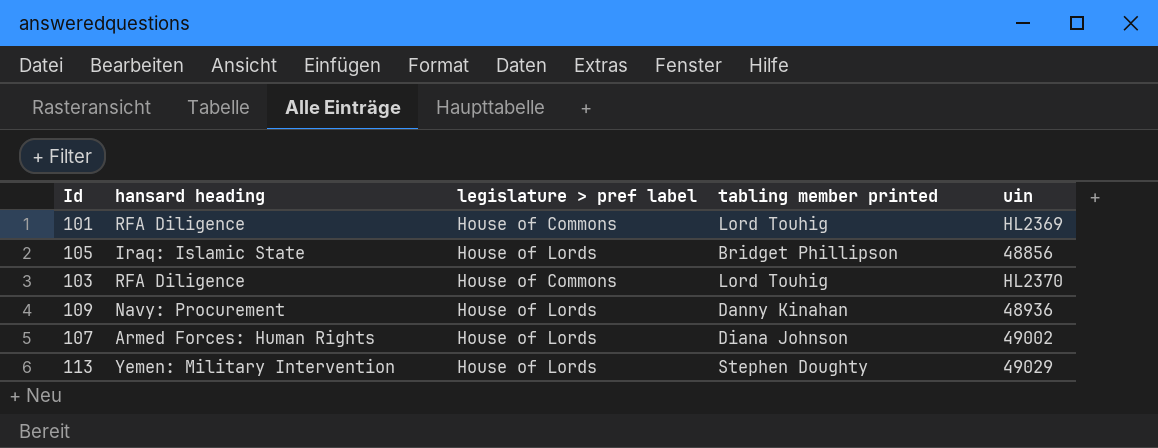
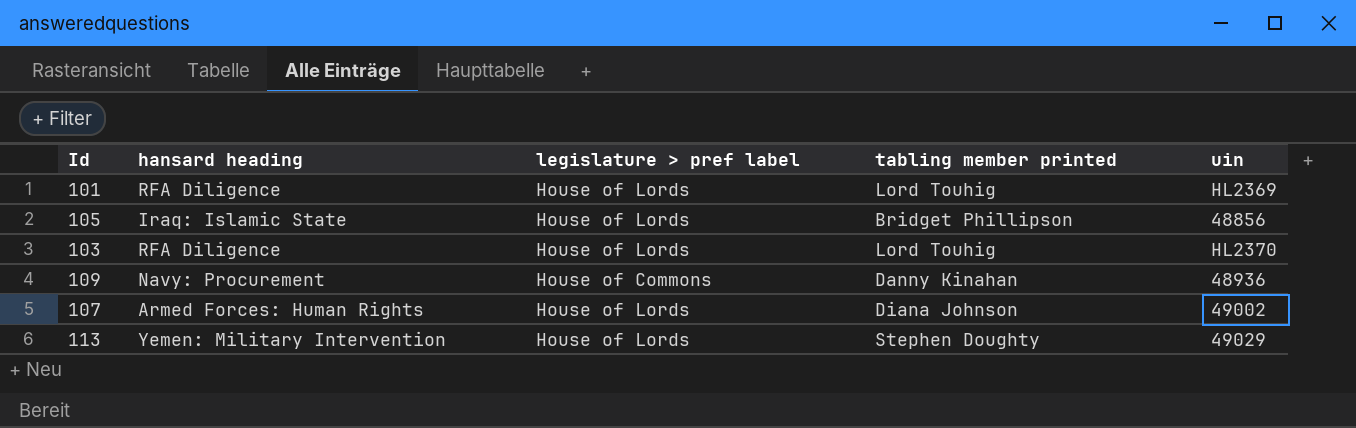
101 | legislature > pref label: House of Commons -> House of Lords
103 | legislature > pref label: House of Commons -> House of Lords
109 | legislature > pref label: House of Lords -> House of Commons

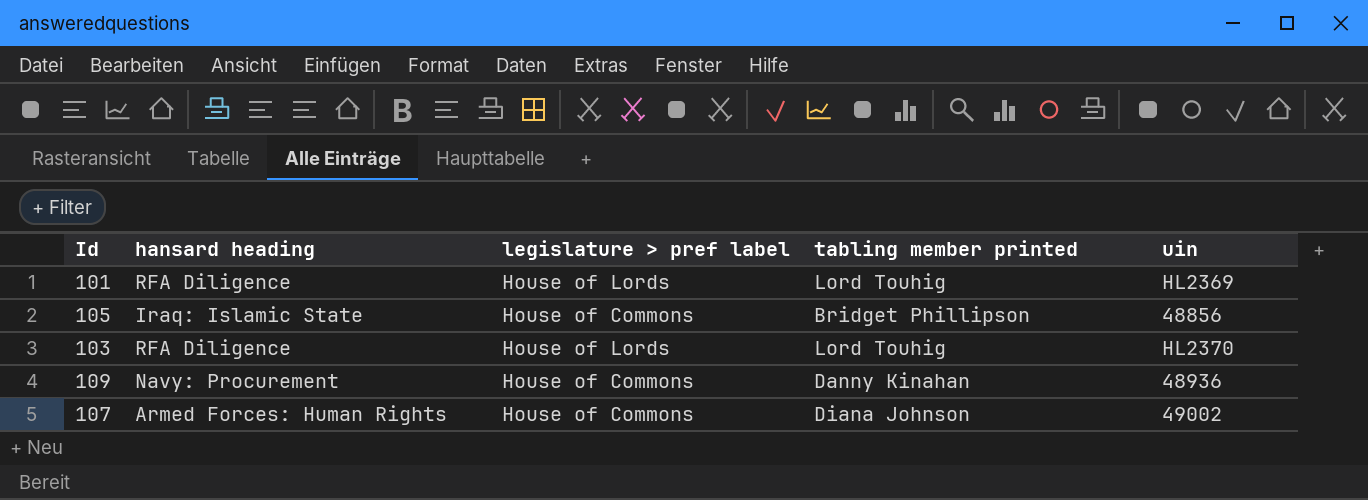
row 113: Yemen: Military Intervention | House of Lords | Stephen Doughty | 49029 -> none
105 | legislature > pref label: House of Lords -> House of Commons
107 | legislature > pref label: House of Lords -> House of Commons

